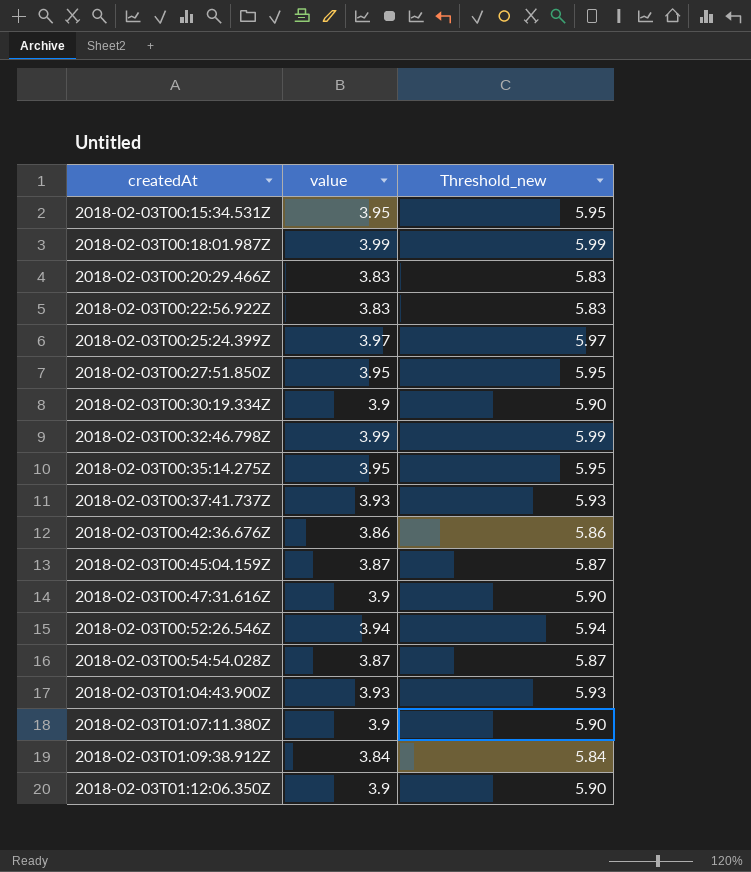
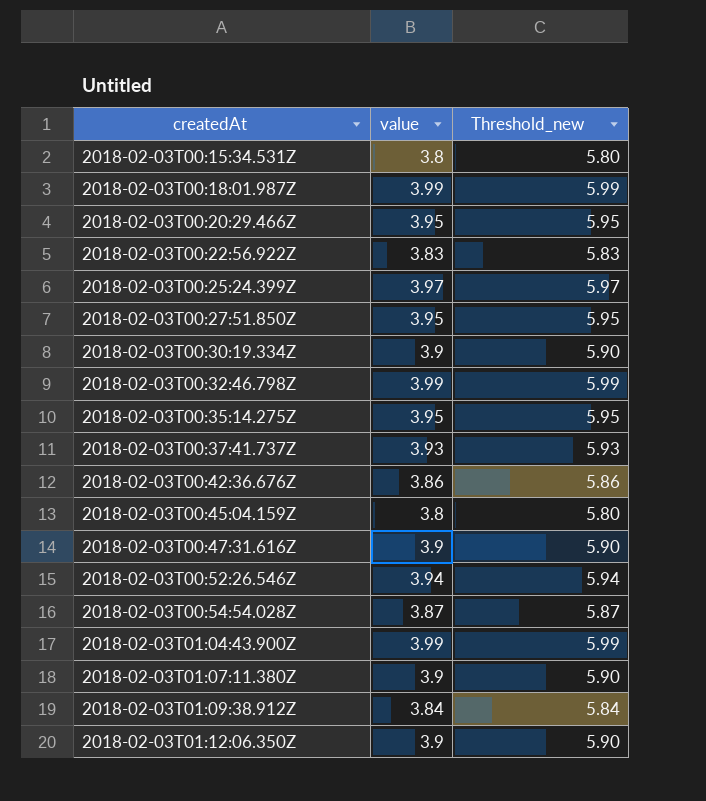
2018-02-03T00:15:34.531Z | value: 3.95 -> 3.8
2018-02-03T00:15:34.531Z | Threshold_new: 5.95 -> 5.80
2018-02-03T00:20:29.466Z | value: 3.83 -> 3.95
2018-02-03T00:20:29.466Z | Threshold_new: 5.83 -> 5.95
2018-02-03T00:45:04.159Z | value: 3.87 -> 3.8
2018-02-03T00:45:04.159Z | Threshold_new: 5.87 -> 5.80
2018-02-03T01:04:43.900Z | value: 3.93 -> 3.99
2018-02-03T01:04:43.900Z | Threshold_new: 5.93 -> 5.99

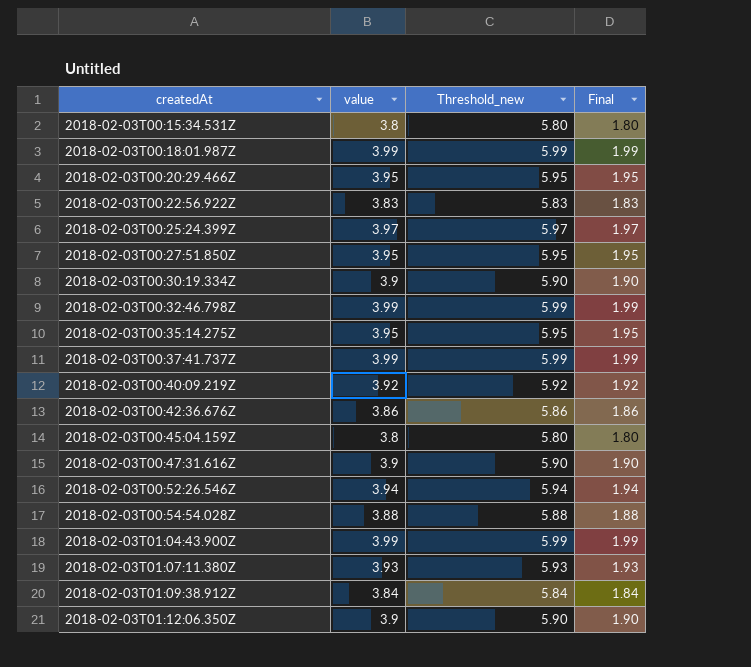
column Final | formula: none -> [value] - 2
2018-02-03T00:37:41.737Z | value: 3.93 -> 3.99
2018-02-03T00:37:41.737Z | Threshold_new: 5.93 -> 5.99
row 2018-02-03T00:40:09.219Z: none -> 3.92 | 5.92 | 1.92
2018-02-03T00:54:54.028Z | value: 3.87 -> 3.88
2018-02-03T00:54:54.028Z | Threshold_new: 5.87 -> 5.88
2018-02-03T01:07:11.380Z | value: 3.9 -> 3.93
2018-02-03T01:07:11.380Z | Threshold_new: 5.90 -> 5.93

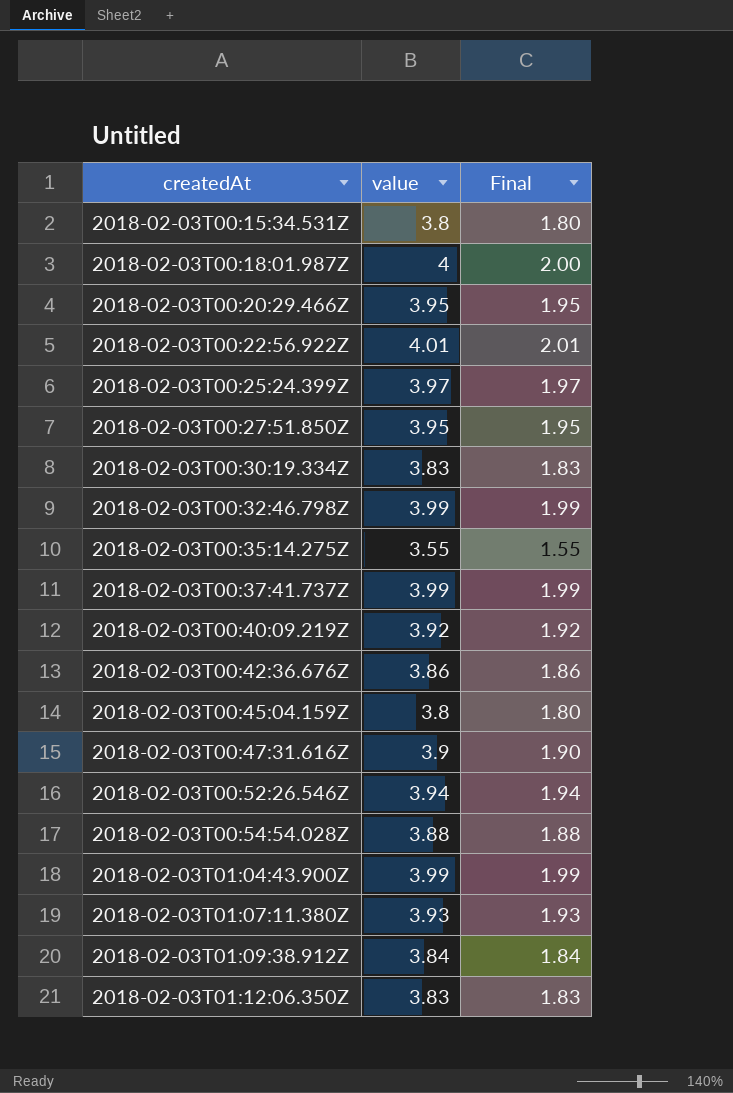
column Threshold_new | formula: [value] + 2 -> none
2018-02-03T00:18:01.987Z | value: 3.99 -> 4
2018-02-03T00:18:01.987Z | Final: 1.99 -> 2.00
2018-02-03T00:22:56.922Z | value: 3.83 -> 4.01
2018-02-03T00:22:56.922Z | Final: 1.83 -> 2.01
2018-02-03T00:30:19.334Z | value: 3.9 -> 3.83
2018-02-03T00:30:19.334Z | Final: 1.90 -> 1.83
2018-02-03T00:35:14.275Z | value: 3.95 -> 3.55
2018-02-03T00:35:14.275Z | Final: 1.95 -> 1.55
2018-02-03T01:12:06.350Z | value: 3.9 -> 3.83
2018-02-03T01:12:06.350Z | Final: 1.90 -> 1.83

